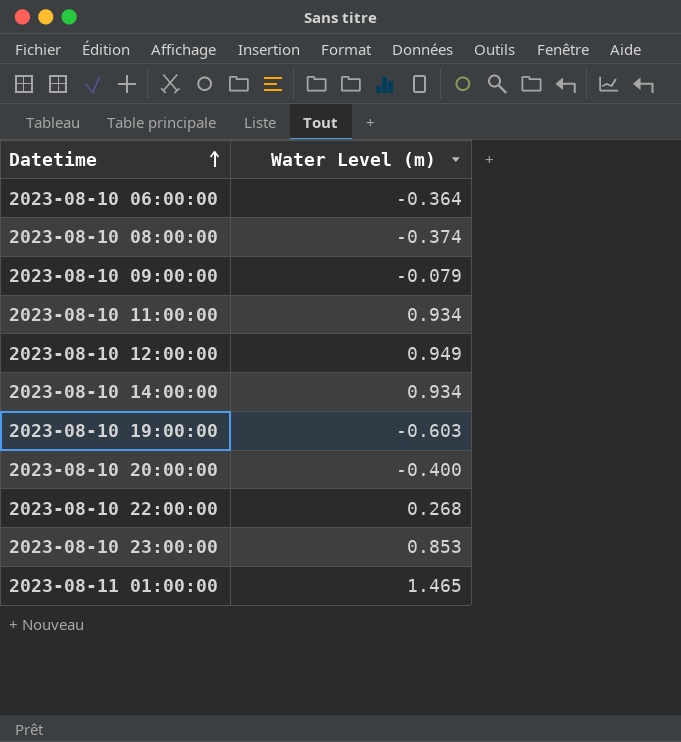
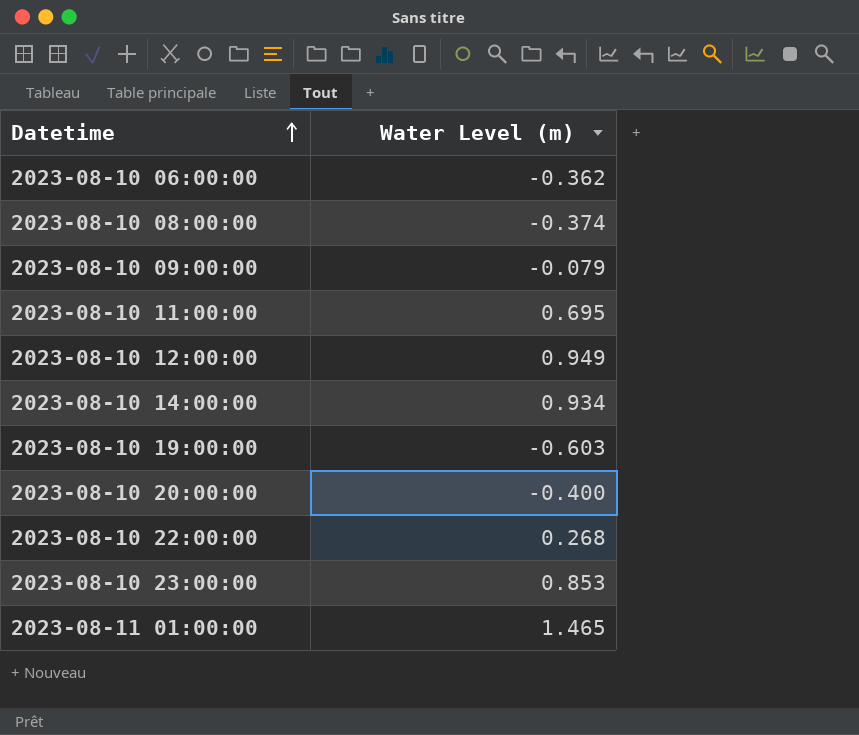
2023-08-10 06:00:00 | Water Level (m): -0.364 -> -0.362
2023-08-10 11:00:00 | Water Level (m): 0.934 -> 0.695

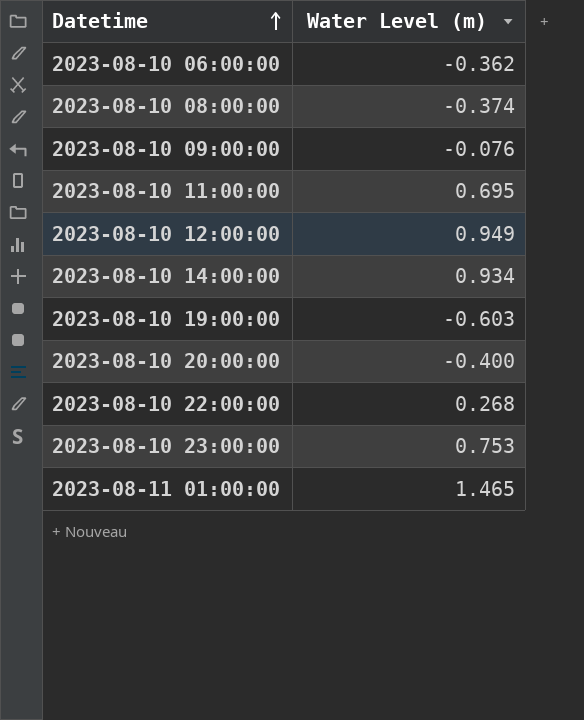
2023-08-10 09:00:00 | Water Level (m): -0.079 -> -0.076
2023-08-10 23:00:00 | Water Level (m): 0.853 -> 0.753

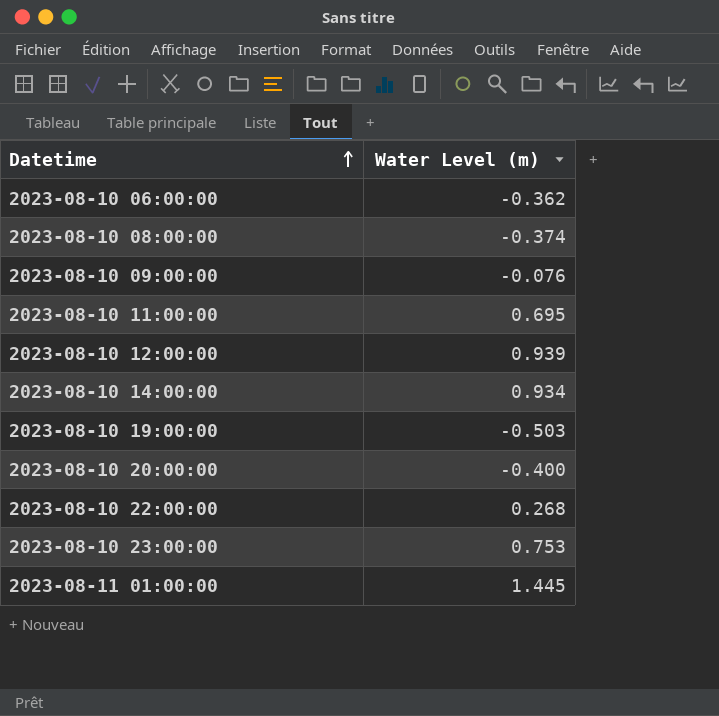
2023-08-10 12:00:00 | Water Level (m): 0.949 -> 0.939
2023-08-10 19:00:00 | Water Level (m): -0.603 -> -0.503
2023-08-11 01:00:00 | Water Level (m): 1.465 -> 1.445

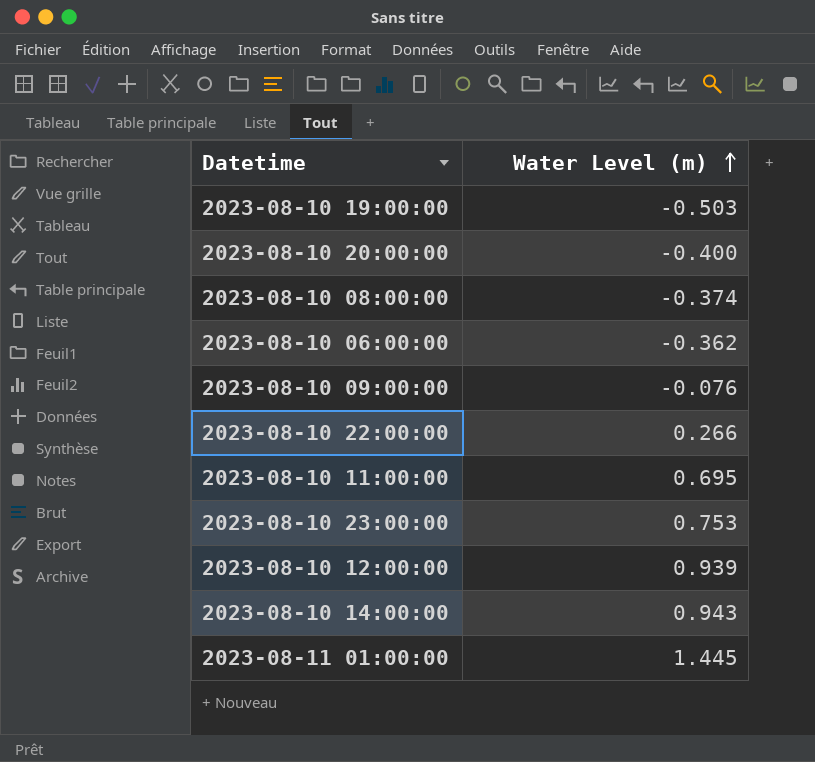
row order: Datetime ascending -> Water Level (m) ascending
2023-08-10 22:00:00 | Water Level (m): 0.268 -> 0.266
2023-08-10 14:00:00 | Water Level (m): 0.934 -> 0.943

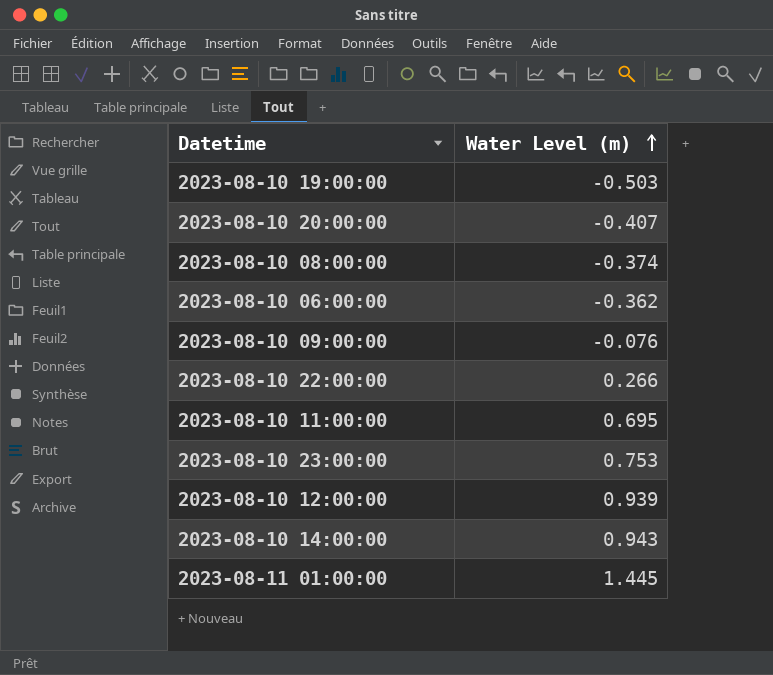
2023-08-10 20:00:00 | Water Level (m): -0.400 -> -0.407

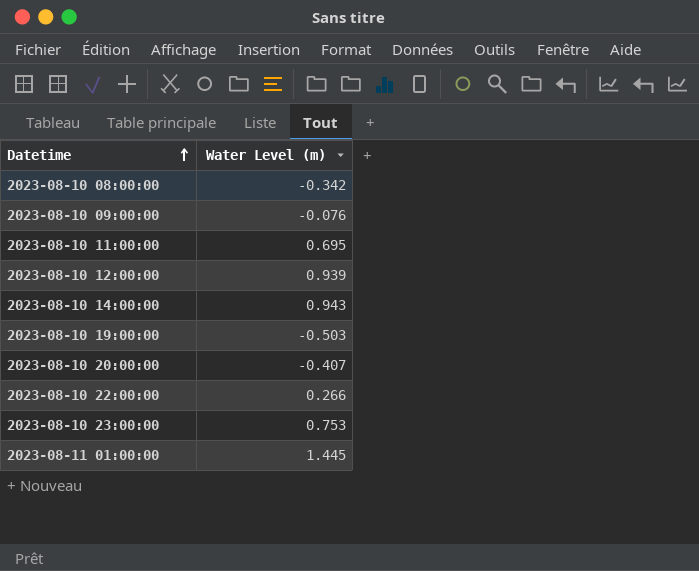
row order: Water Level (m) ascending -> Datetime ascending
row 2023-08-10 06:00:00: -0.362 -> none
2023-08-10 08:00:00 | Water Level (m): -0.374 -> -0.342

